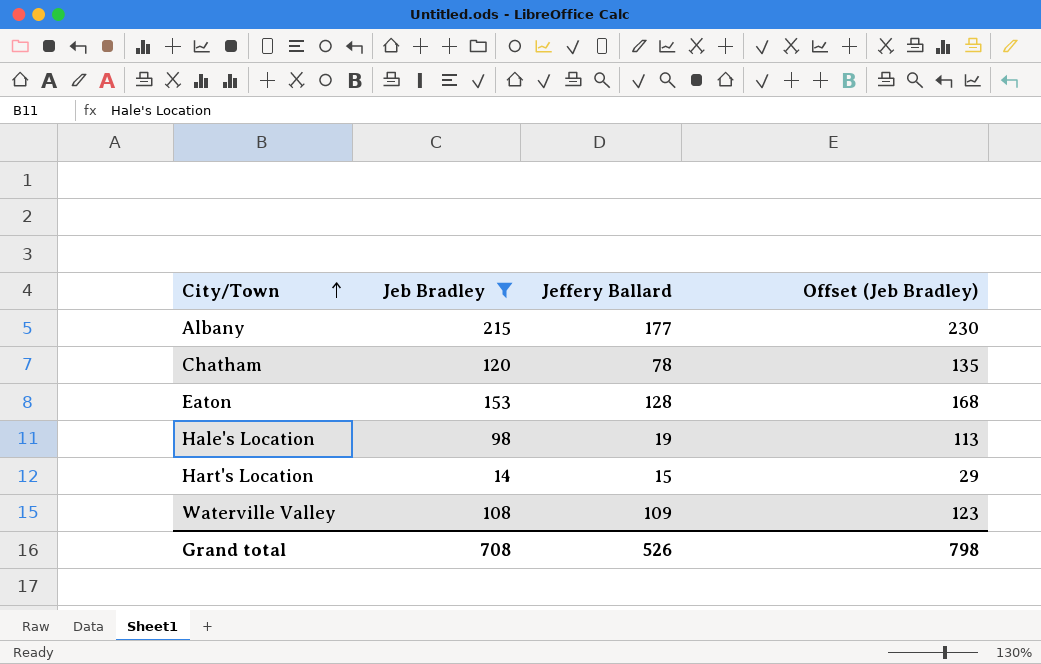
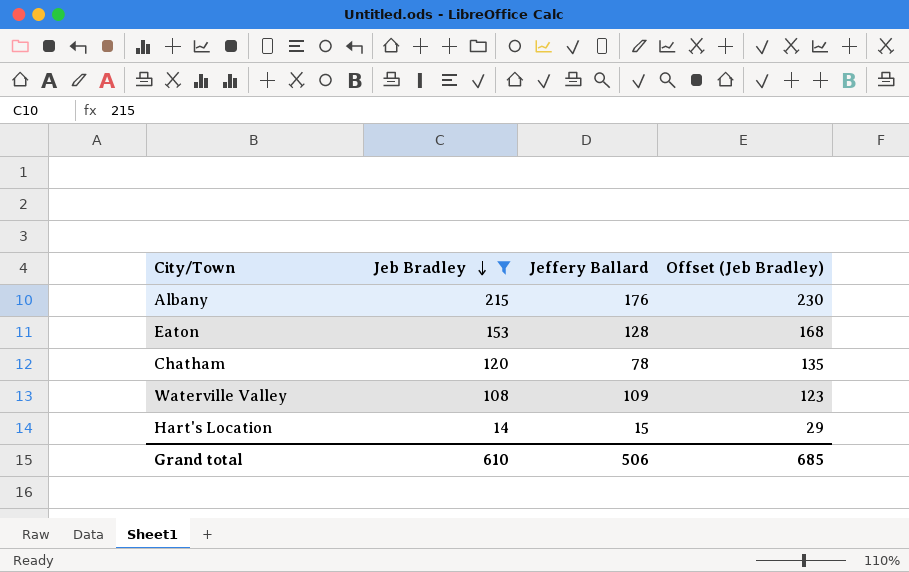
row order: City/Town ascending -> Jeb Bradley descending
row Hale's Location: 98 | 19 | 113 -> none
Albany | Jeffery Ballard: 177 -> 176
Grand total | Jeb Bradley: 708 -> 610
Grand total | Jeffery Ballard: 526 -> 506
Grand total | Offset (Jeb Bradley): 798 -> 685

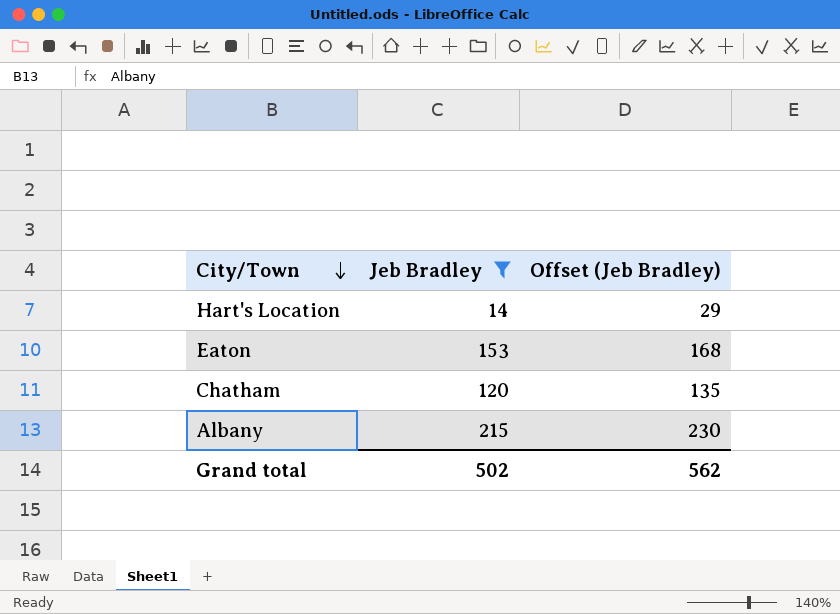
row order: Jeb Bradley descending -> City/Town descending
column Jeffery Ballard | position: 3 -> none
row Waterville Valley: 108 | 109 | 123 -> none
Grand total | Jeb Bradley: 610 -> 502
Grand total | Offset (Jeb Bradley): 685 -> 562

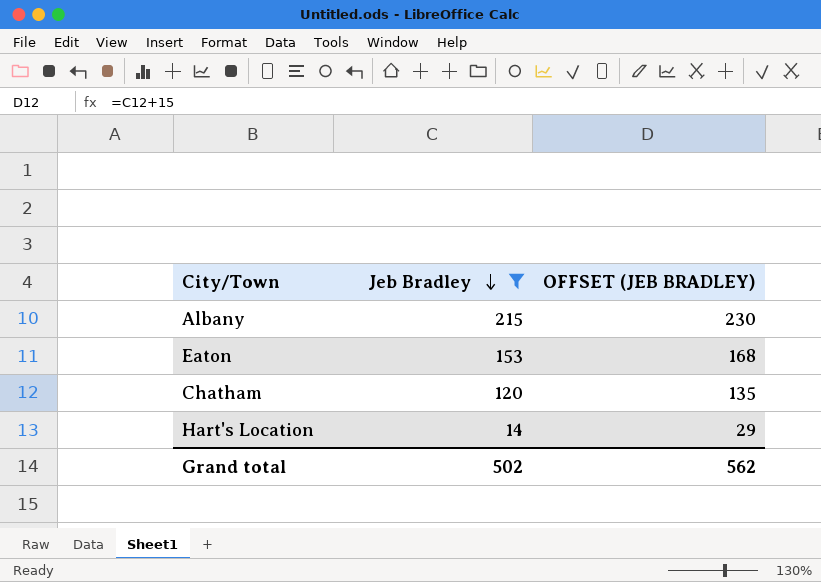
row order: City/Town descending -> Jeb Bradley descending
column name: Offset (Jeb Bradley) -> OFFSET (JEB BRADLEY)

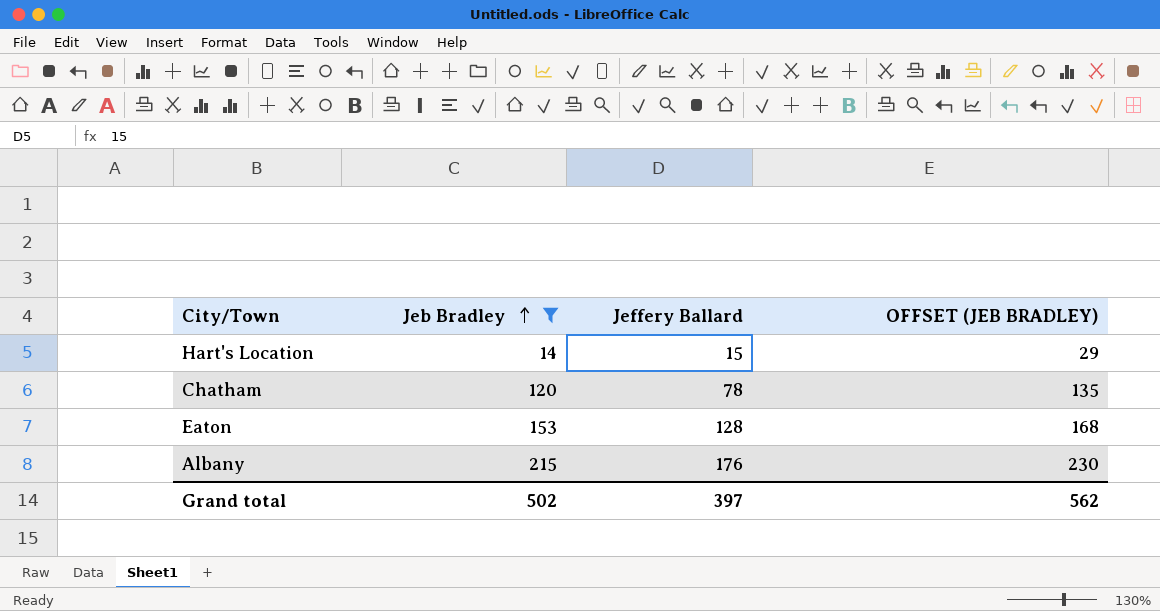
row order: Jeb Bradley descending -> Jeb Bradley ascending
column Jeffery Ballard | position: none -> 3

